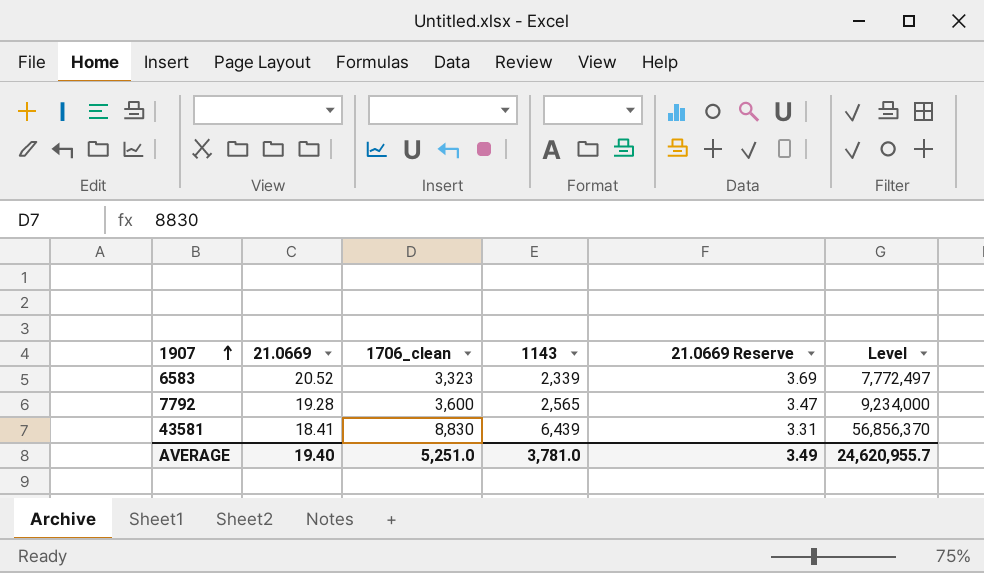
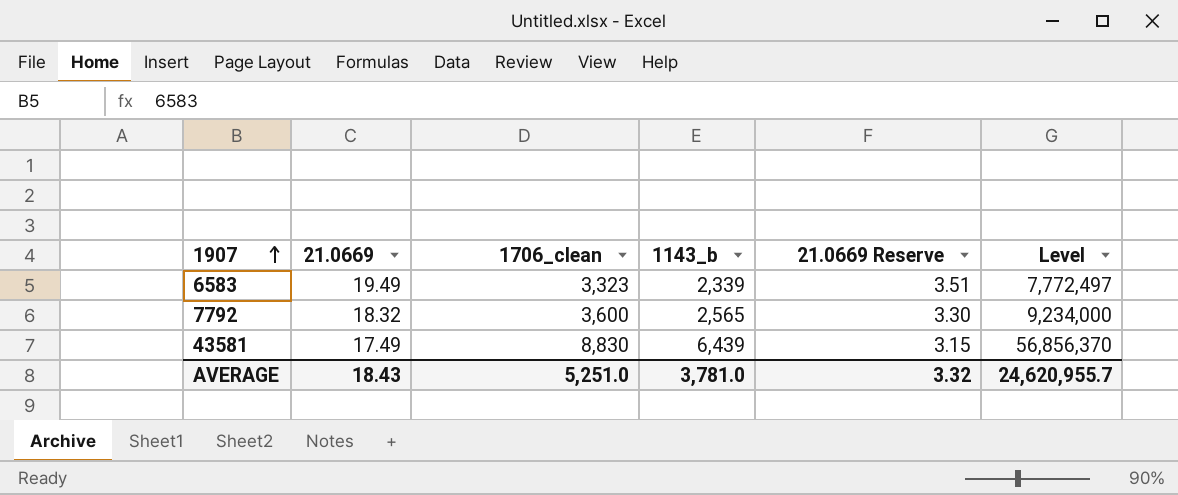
column name: 1143 -> 1143_b
6583 | 21.0669: 20.52 -> 19.49
6583 | 21.0669 Reserve: 3.69 -> 3.51
7792 | 21.0669: 19.28 -> 18.32
7792 | 21.0669 Reserve: 3.47 -> 3.30
43581 | 21.0669: 18.41 -> 17.49
43581 | 21.0669 Reserve: 3.31 -> 3.15
AVERAGE | 21.0669: 19.40 -> 18.43
AVERAGE | 21.0669 Reserve: 3.49 -> 3.32

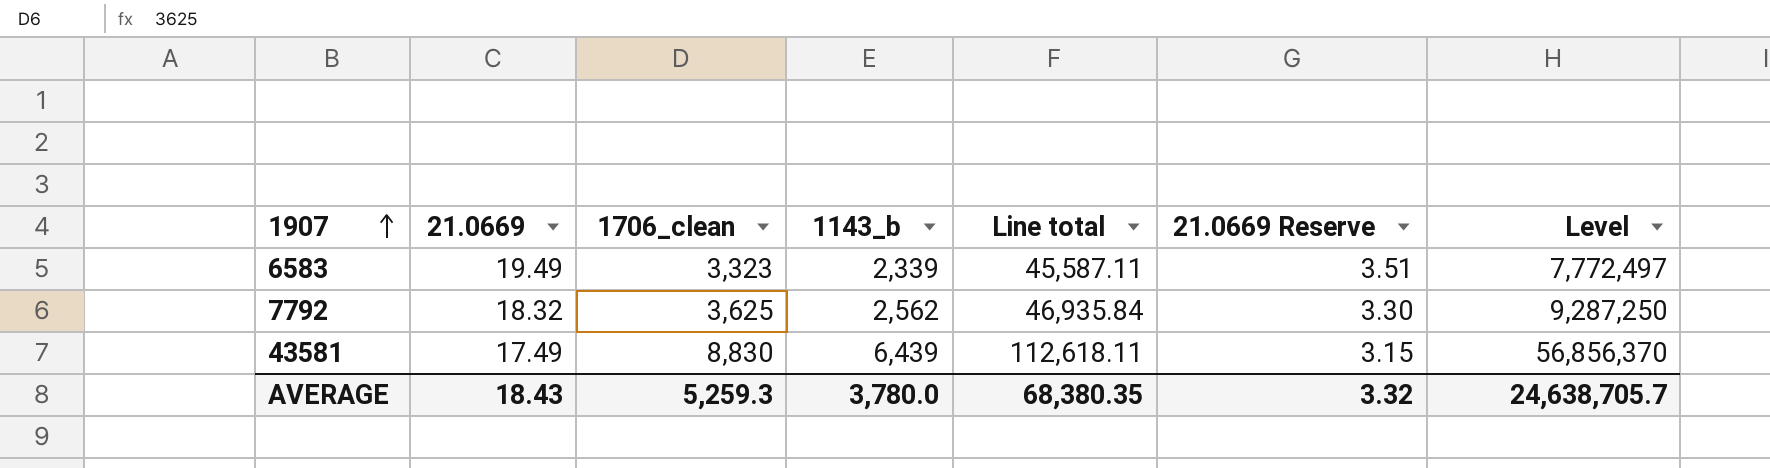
column Line total | formula: none -> [21.0669] * [1143_b]
7792 | 1706_clean: 3,600 -> 3,625
7792 | 1143_b: 2,565 -> 2,562
7792 | Level: 9,234,000 -> 9,287,250
AVERAGE | 1706_clean: 5,251.0 -> 5,259.3
AVERAGE | 1143_b: 3,781.0 -> 3,780.0
AVERAGE | Level: 24,620,955.7 -> 24,638,705.7

